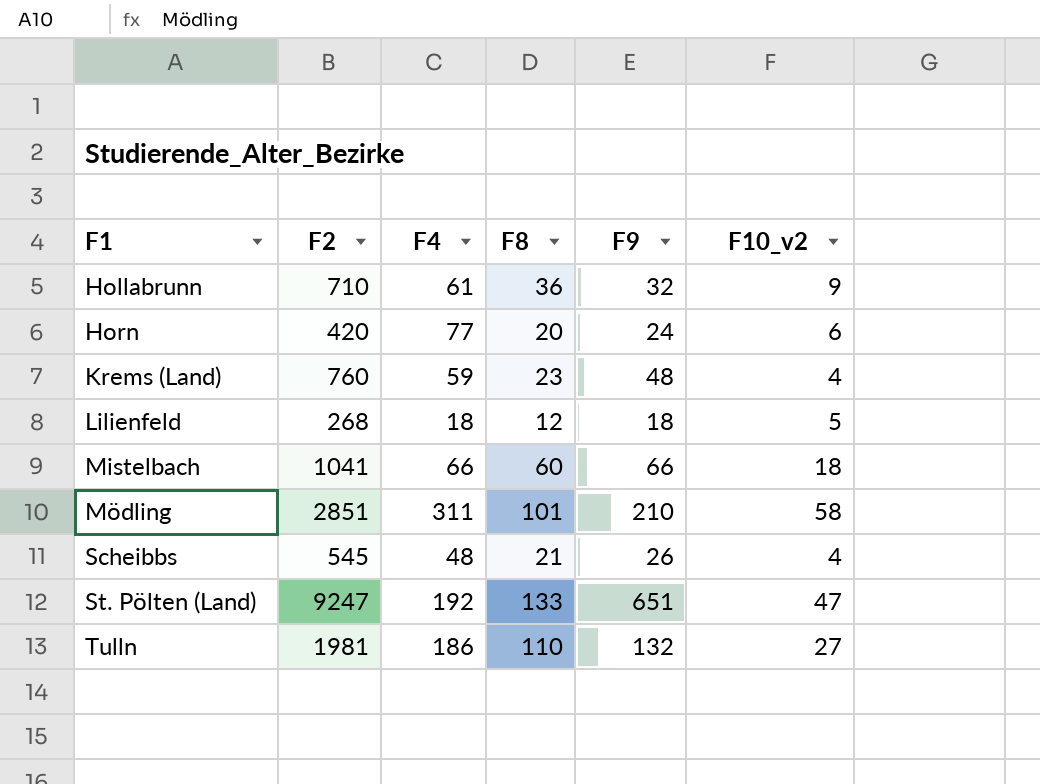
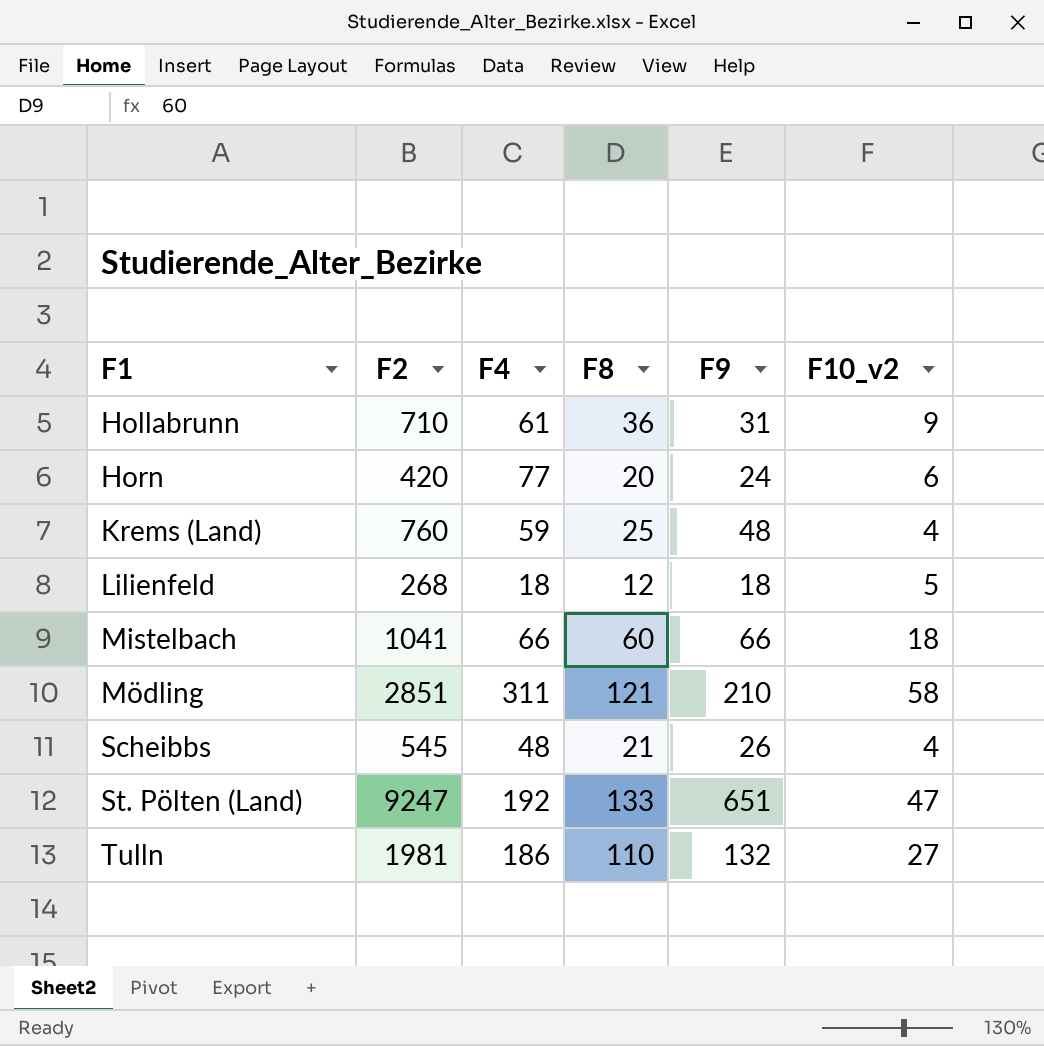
Hollabrunn | F9: 32 -> 31
Krems (Land) | F8: 23 -> 25
Mödling | F8: 101 -> 121

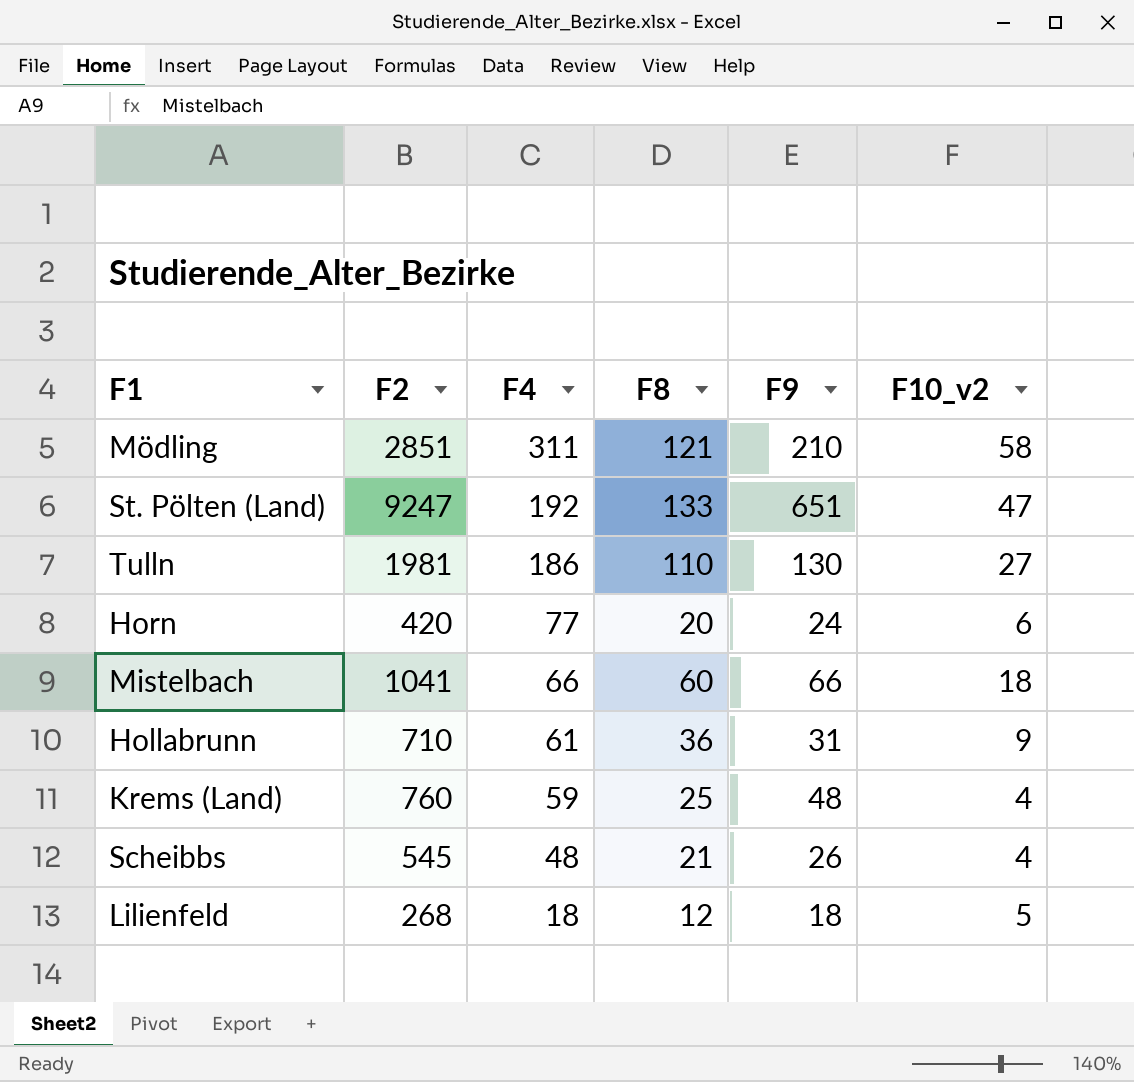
row order: F1 ascending -> F4 descending
Tulln | F9: 132 -> 130

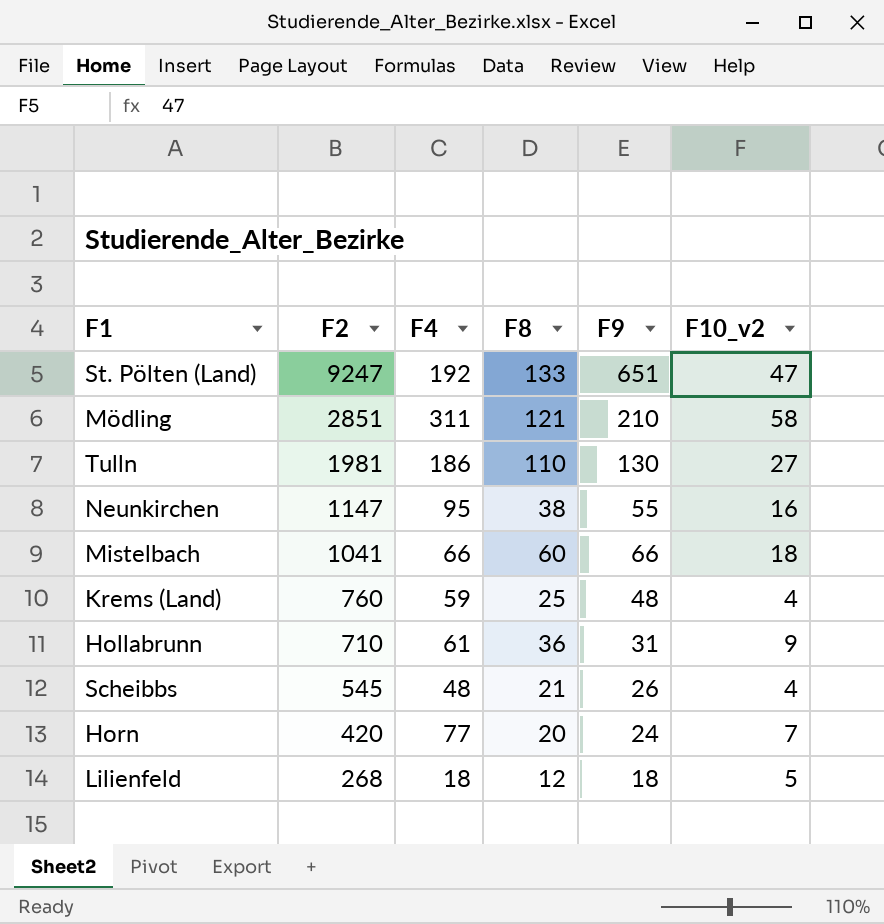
row order: F4 descending -> F2 descending
row Neunkirchen: none -> 1147 | 95 | 38 | 55 | 16
Horn | F10_v2: 6 -> 7

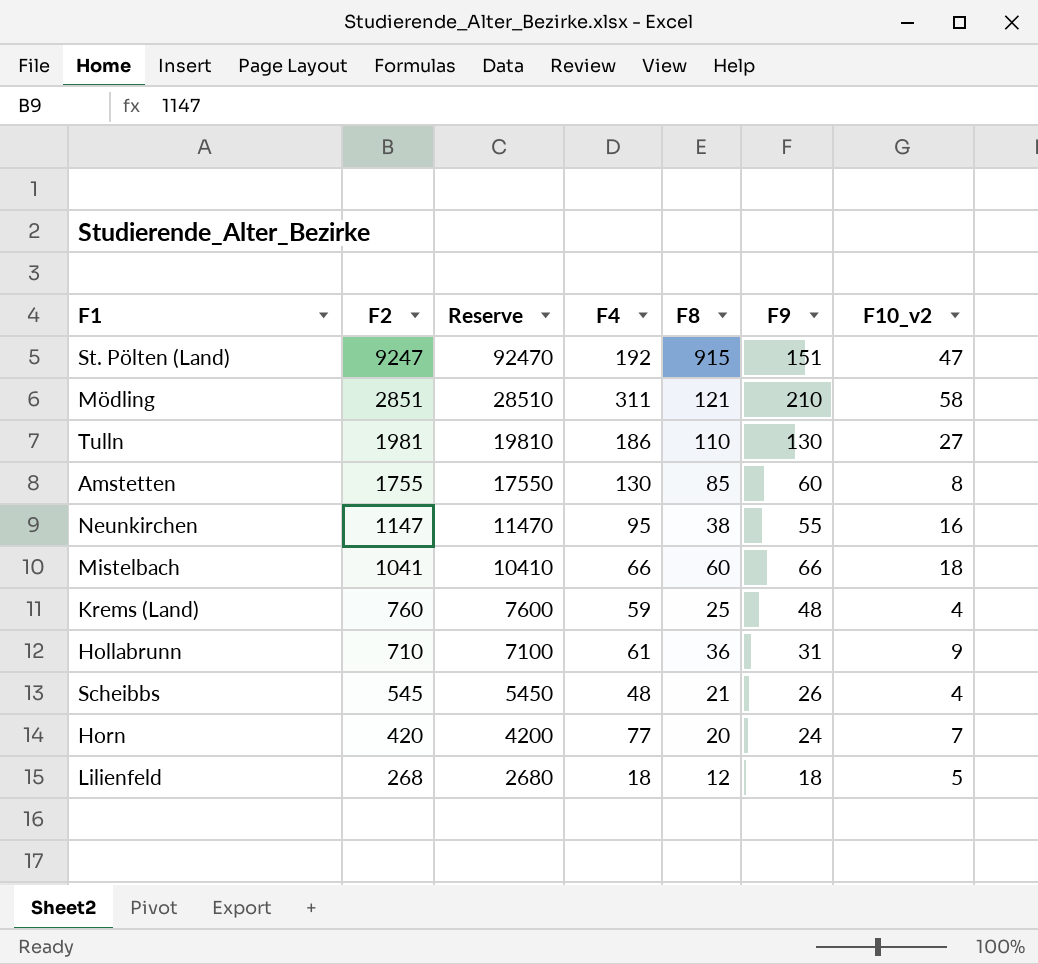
column Reserve | formula: none -> [F2] * 10
St. Pölten (Land) | F8: 133 -> 915
St. Pölten (Land) | F9: 651 -> 151
row Amstetten: none -> 1755 | 17550 | 130 | 85 | 60 | 8

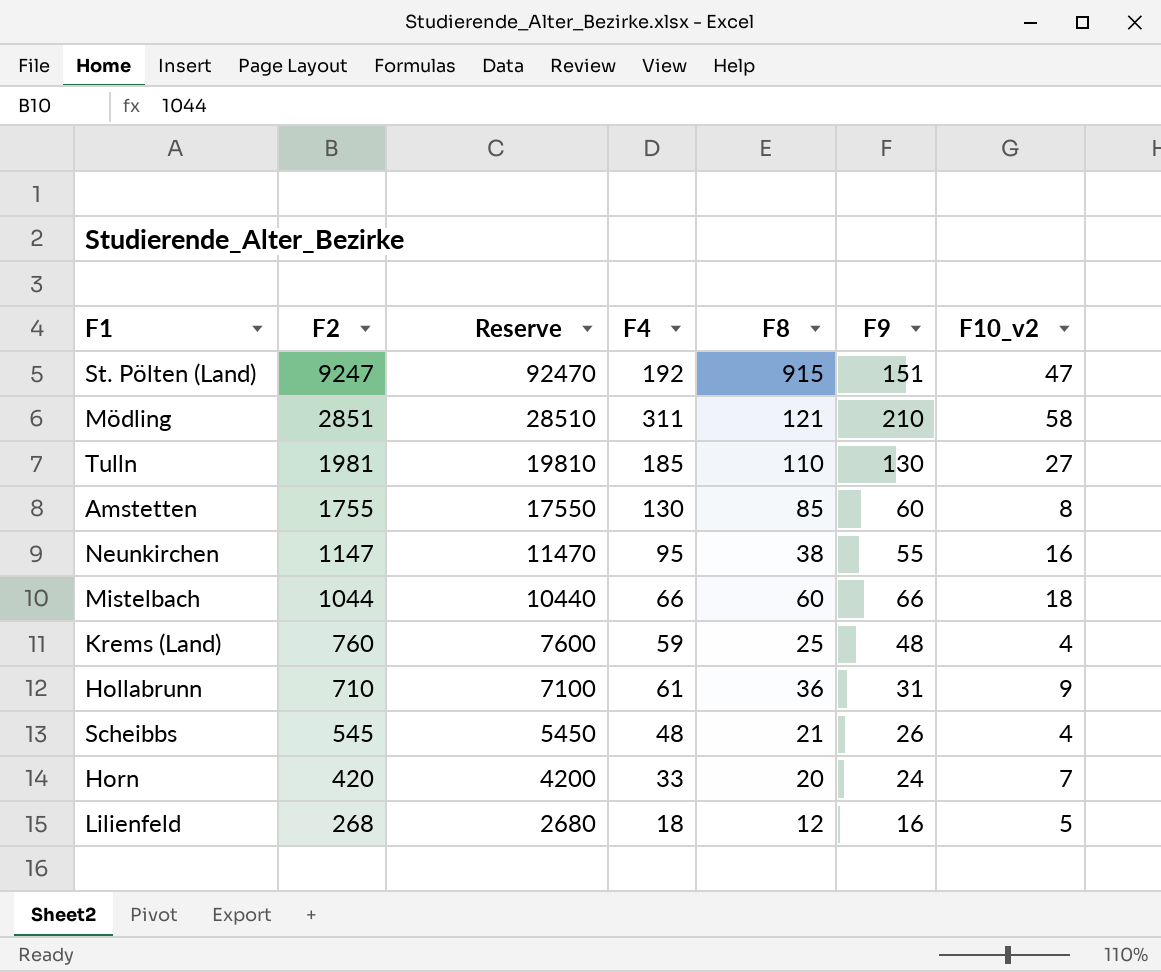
Tulln | F4: 186 -> 185
Mistelbach | F2: 1041 -> 1044
Mistelbach | Reserve: 10410 -> 10440
Horn | F4: 77 -> 33
Lilienfeld | F9: 18 -> 16

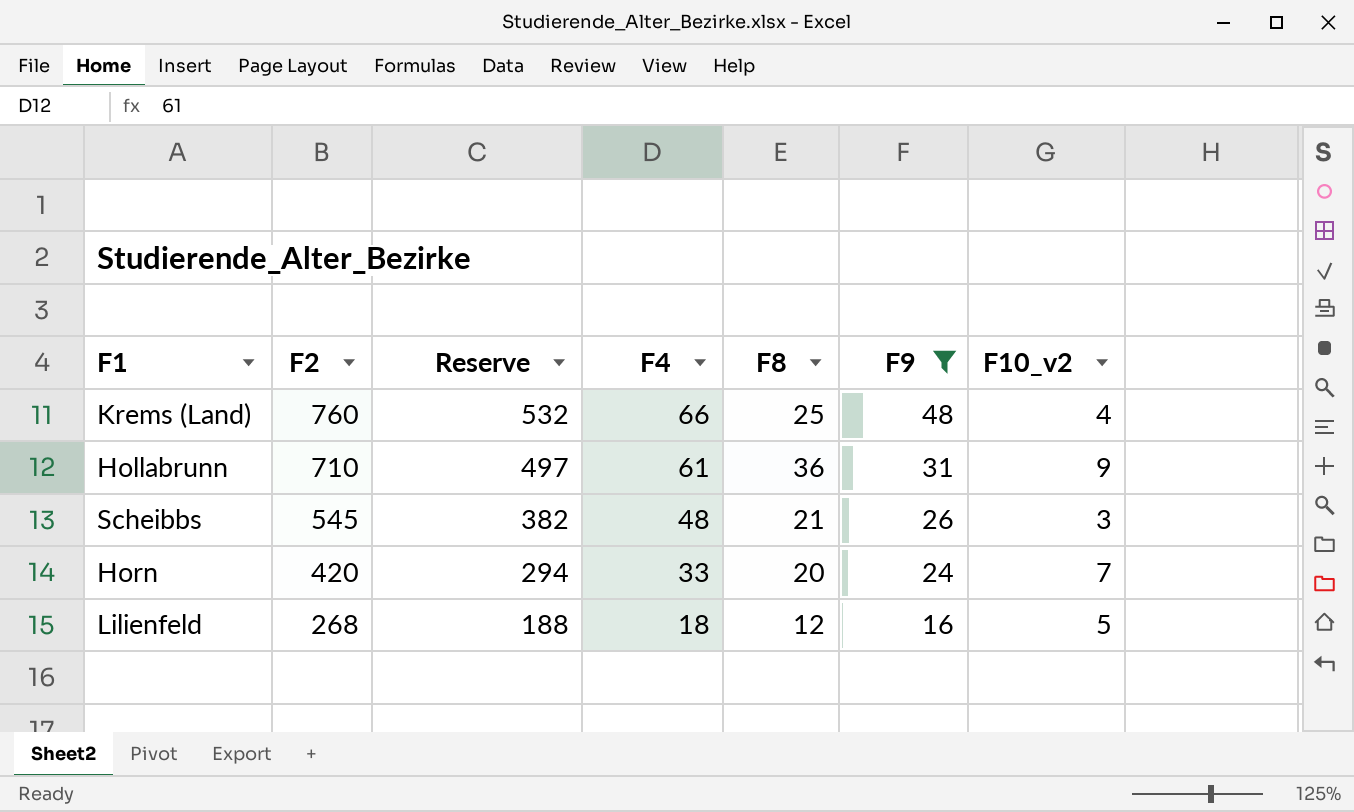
filter: none -> F9 <= 48
column Reserve | formula: [F2] * 10 -> [F2] * 0.7
Krems (Land) | F4: 59 -> 66
Scheibbs | F10_v2: 4 -> 3

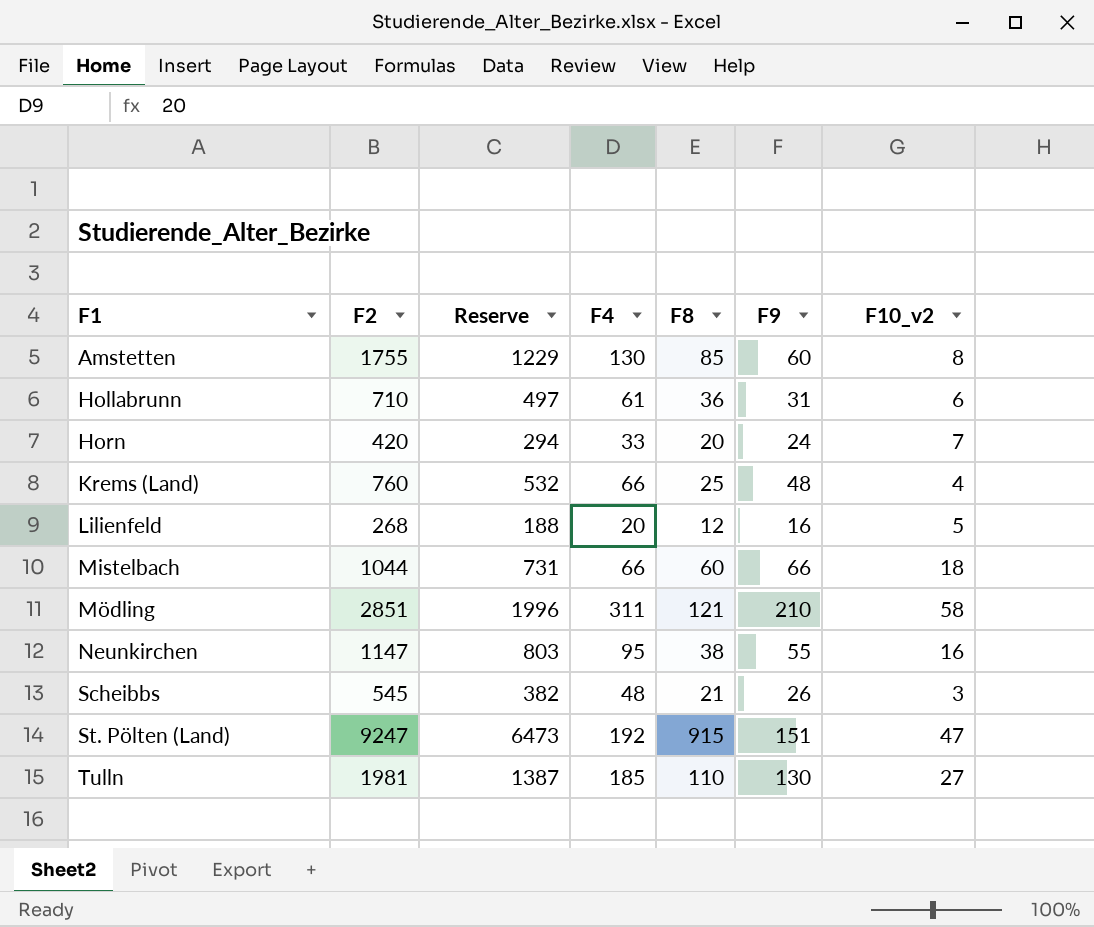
filter: F9 <= 48 -> none
row order: F2 descending -> F1 ascending
Hollabrunn | F10_v2: 9 -> 6
Lilienfeld | F4: 18 -> 20

